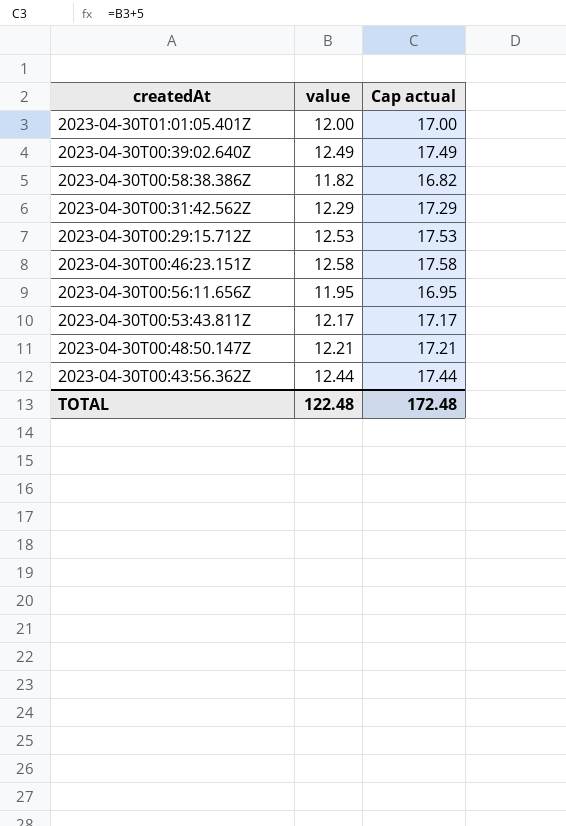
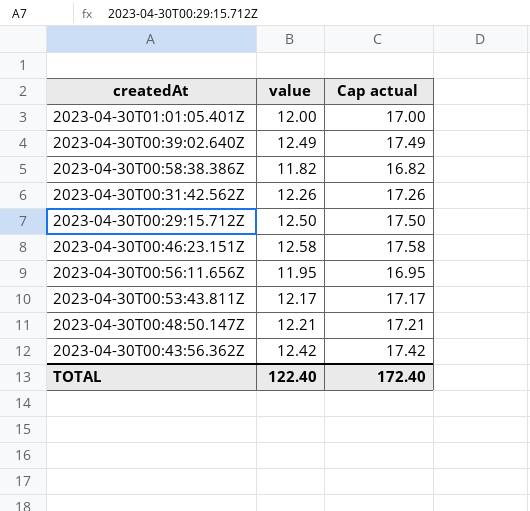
2023-04-30T00:31:42.562Z | value: 12.29 -> 12.26
2023-04-30T00:31:42.562Z | Cap actual: 17.29 -> 17.26
2023-04-30T00:29:15.712Z | value: 12.53 -> 12.50
2023-04-30T00:29:15.712Z | Cap actual: 17.53 -> 17.50
2023-04-30T00:43:56.362Z | value: 12.44 -> 12.42
2023-04-30T00:43:56.362Z | Cap actual: 17.44 -> 17.42
TOTAL | value: 122.48 -> 122.40
TOTAL | Cap actual: 172.48 -> 172.40

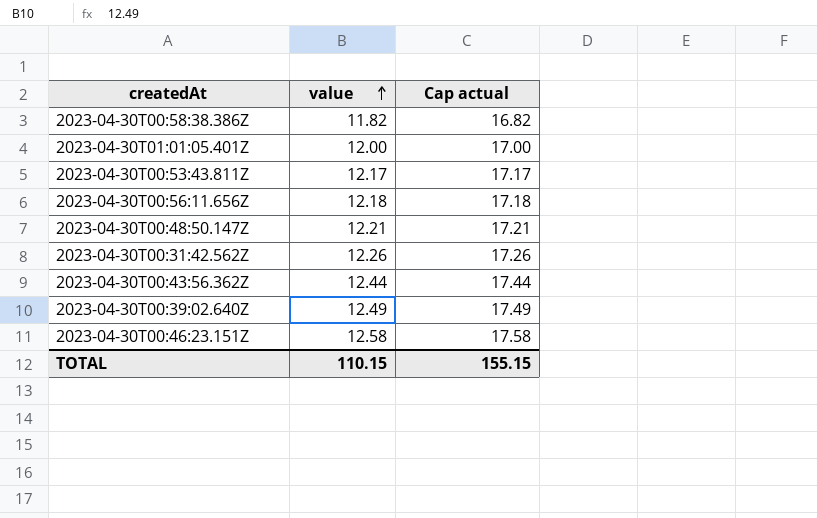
row order: none -> value ascending
row 2023-04-30T00:29:15.712Z: 12.50 | 17.50 -> none
2023-04-30T00:56:11.656Z | value: 11.95 -> 12.18
2023-04-30T00:56:11.656Z | Cap actual: 16.95 -> 17.18
2023-04-30T00:43:56.362Z | value: 12.42 -> 12.44
2023-04-30T00:43:56.362Z | Cap actual: 17.42 -> 17.44
TOTAL | value: 122.40 -> 110.15
TOTAL | Cap actual: 172.40 -> 155.15

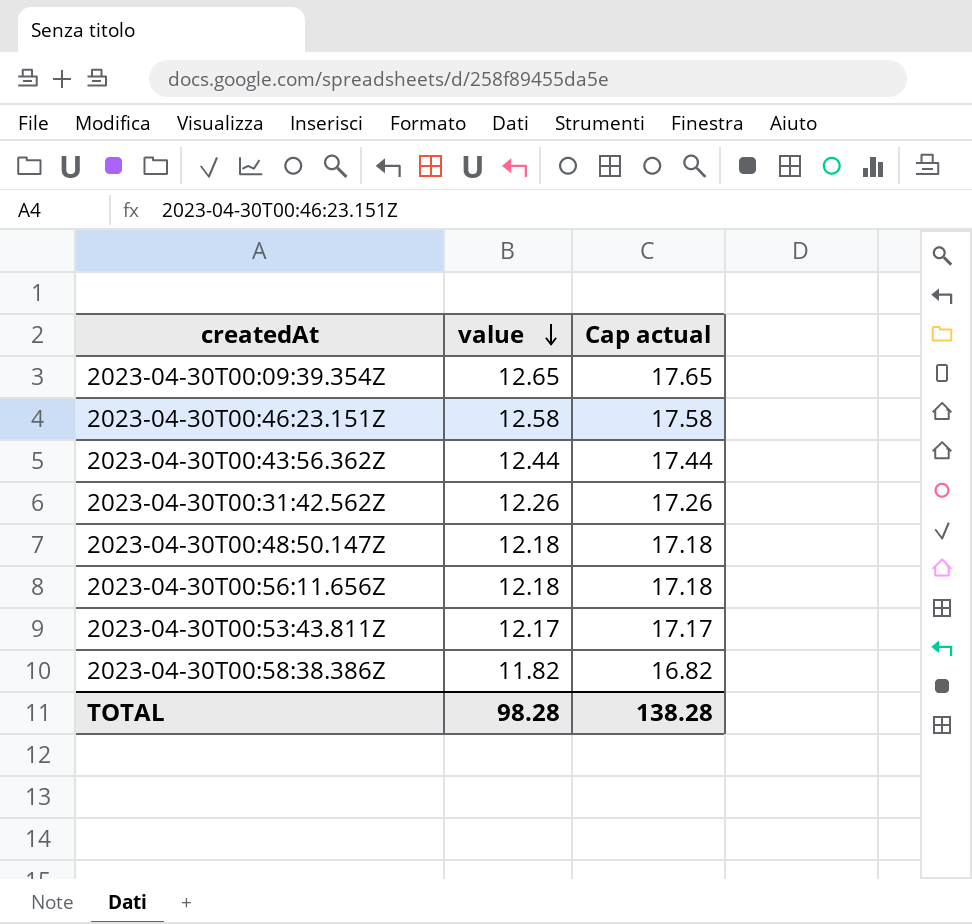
row order: value ascending -> value descending
row 2023-04-30T01:01:05.401Z: 12.00 | 17.00 -> none
row 2023-04-30T00:39:02.640Z: 12.49 | 17.49 -> none
row 2023-04-30T00:09:39.354Z: none -> 12.65 | 17.65
2023-04-30T00:48:50.147Z | value: 12.21 -> 12.18
2023-04-30T00:48:50.147Z | Cap actual: 17.21 -> 17.18
TOTAL | value: 110.15 -> 98.28
TOTAL | Cap actual: 155.15 -> 138.28

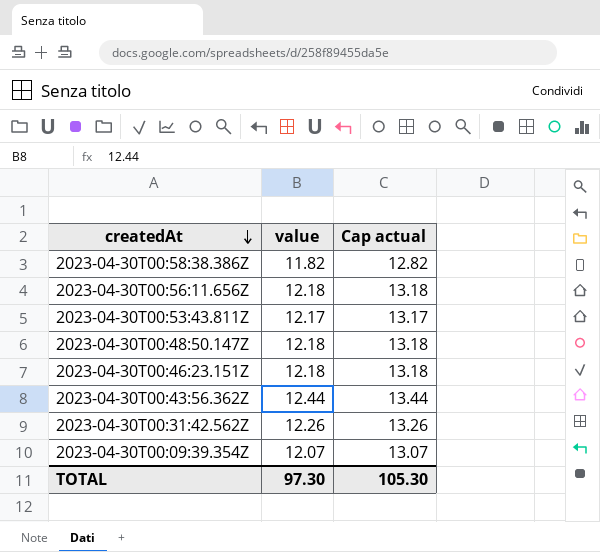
row order: value descending -> createdAt descending
column Cap actual | formula: [value] + 5 -> [value] + 1
2023-04-30T00:46:23.151Z | value: 12.58 -> 12.18
2023-04-30T00:09:39.354Z | value: 12.65 -> 12.07
TOTAL | value: 98.28 -> 97.30
TOTAL | Cap actual: 138.28 -> 105.30

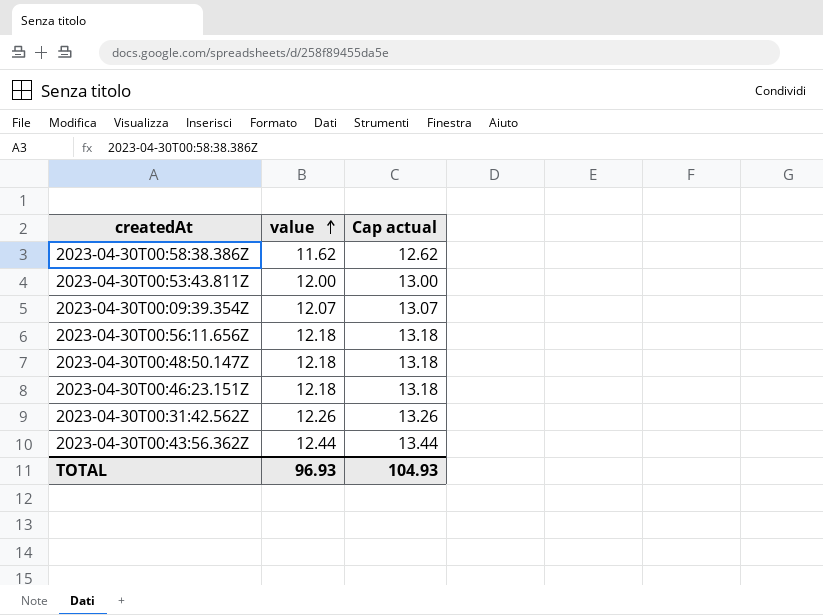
row order: createdAt descending -> value ascending
2023-04-30T00:58:38.386Z | value: 11.82 -> 11.62
2023-04-30T00:58:38.386Z | Cap actual: 12.82 -> 12.62
2023-04-30T00:53:43.811Z | value: 12.17 -> 12.00
2023-04-30T00:53:43.811Z | Cap actual: 13.17 -> 13.00
TOTAL | value: 97.30 -> 96.93
TOTAL | Cap actual: 105.30 -> 104.93

